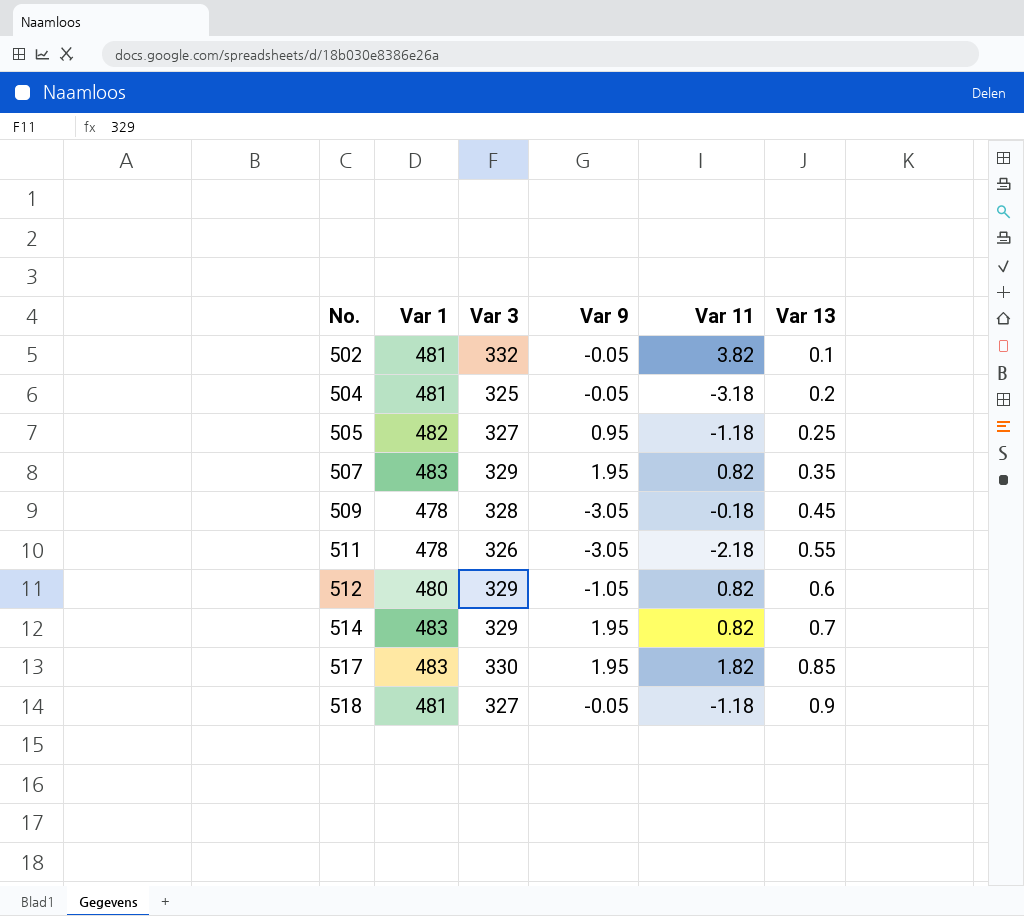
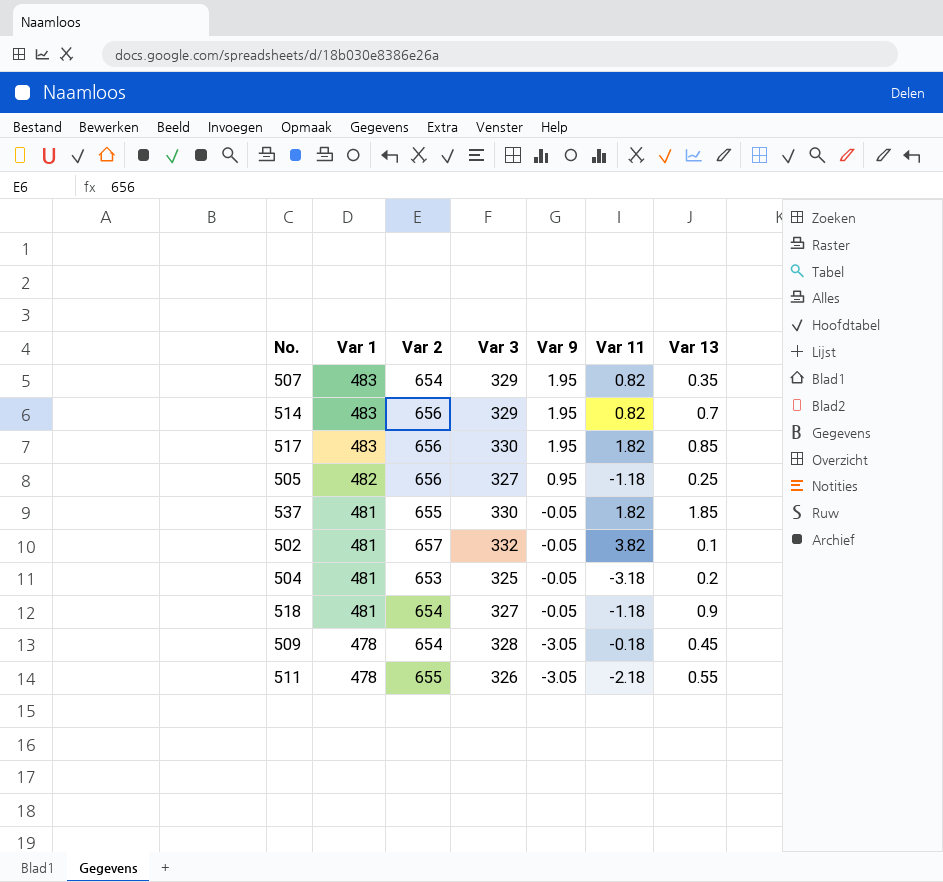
row order: No. ascending -> Var 1 descending
column Var 2 | position: none -> 3
row 512: 480 | 329 | -1.05 | 0.82 | 0.6 -> none
row 537: none -> 481 | 655 | 330 | -0.05 | 1.82 | 1.85

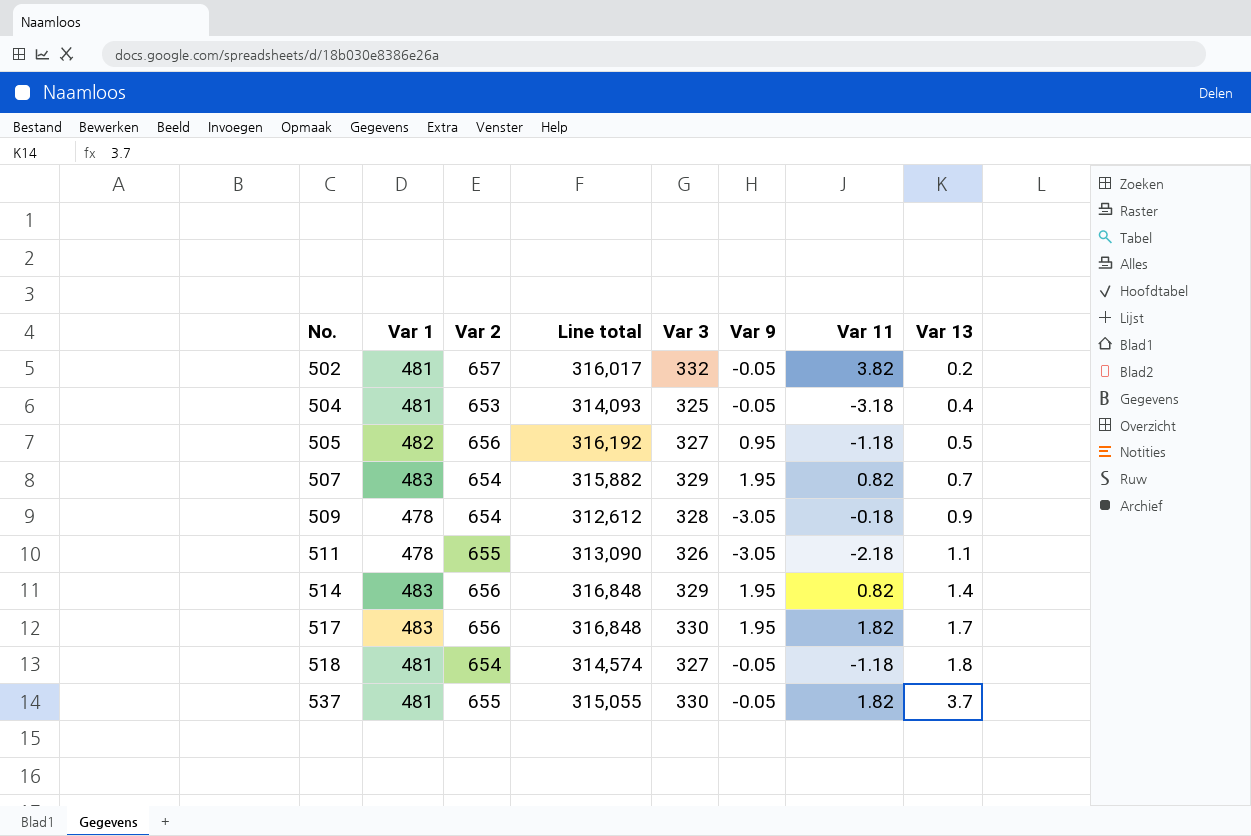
row order: Var 1 descending -> No. ascending
column Line total | formula: none -> [Var 1] * [Var 2]
502 | Var 13: 0.1 -> 0.2
504 | Var 13: 0.2 -> 0.4
505 | Var 13: 0.25 -> 0.5
507 | Var 13: 0.35 -> 0.7
509 | Var 13: 0.45 -> 0.9
511 | Var 13: 0.55 -> 1.1
514 | Var 13: 0.7 -> 1.4
517 | Var 13: 0.85 -> 1.7
518 | Var 13: 0.9 -> 1.8
537 | Var 13: 1.85 -> 3.7

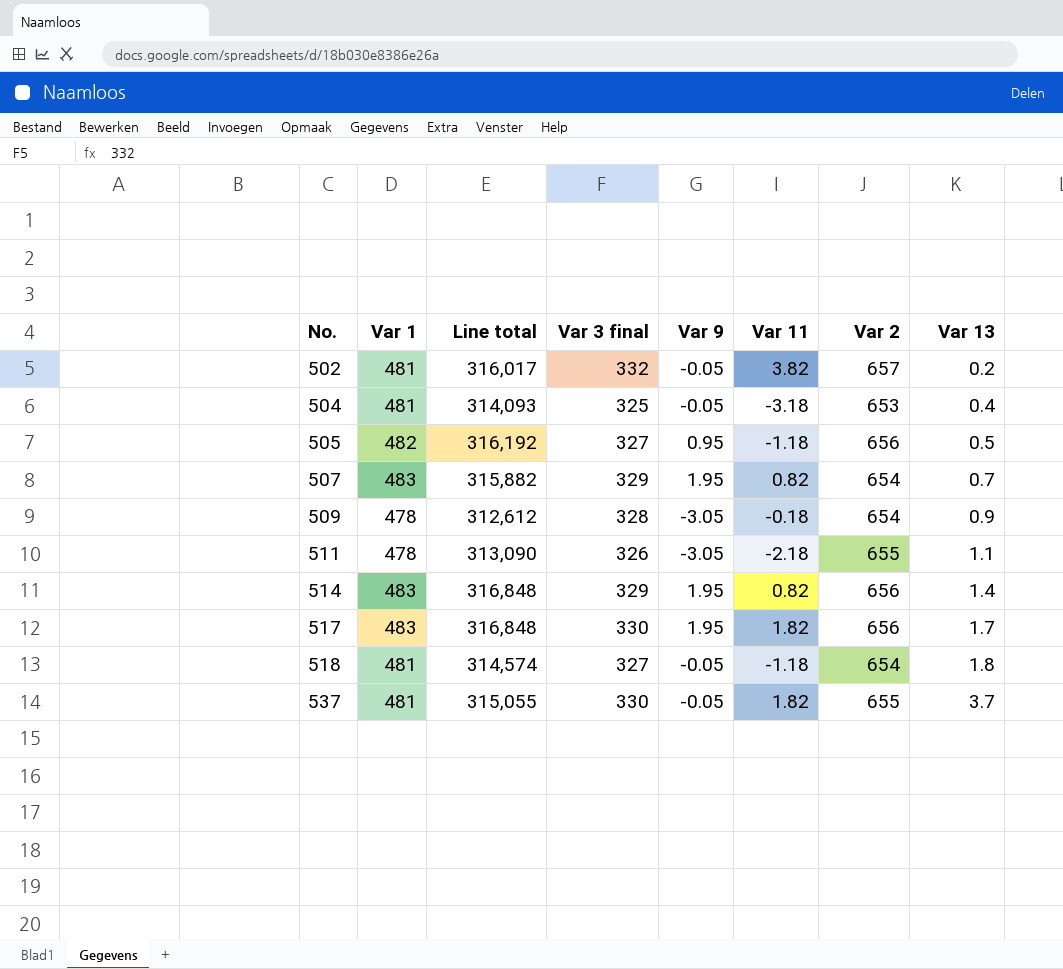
column name: Var 3 -> Var 3 final
column Var 2 | position: 3 -> 7

